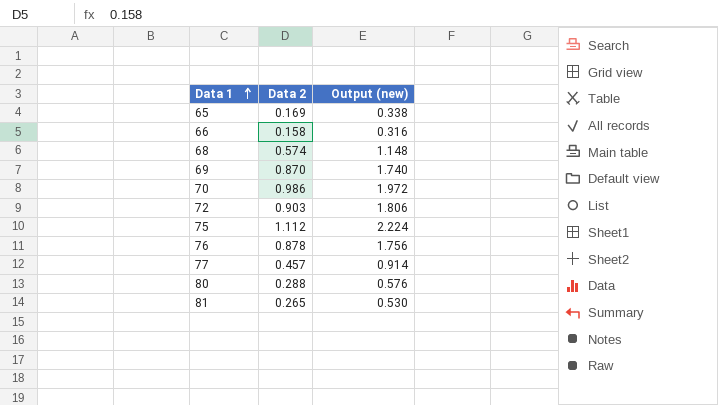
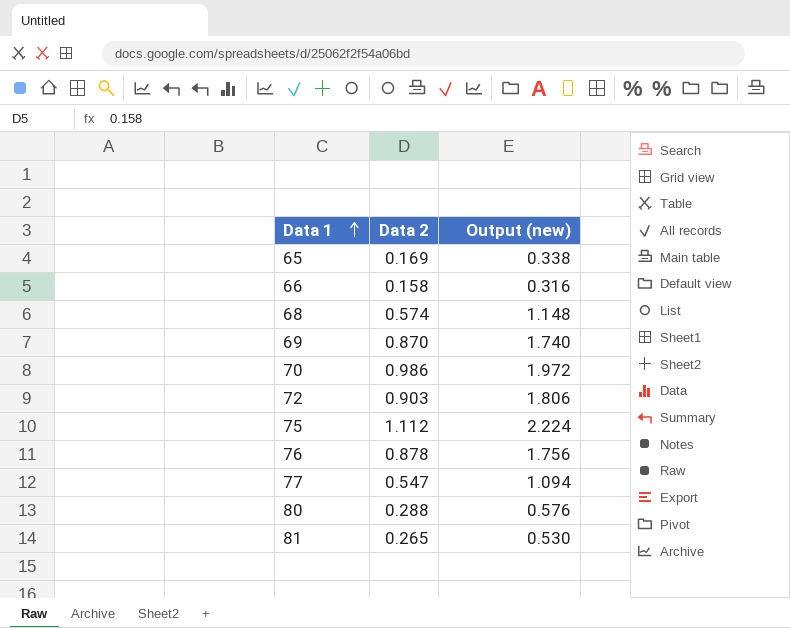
77 | Data 2: 0.457 -> 0.547
77 | Output (new): 0.914 -> 1.094

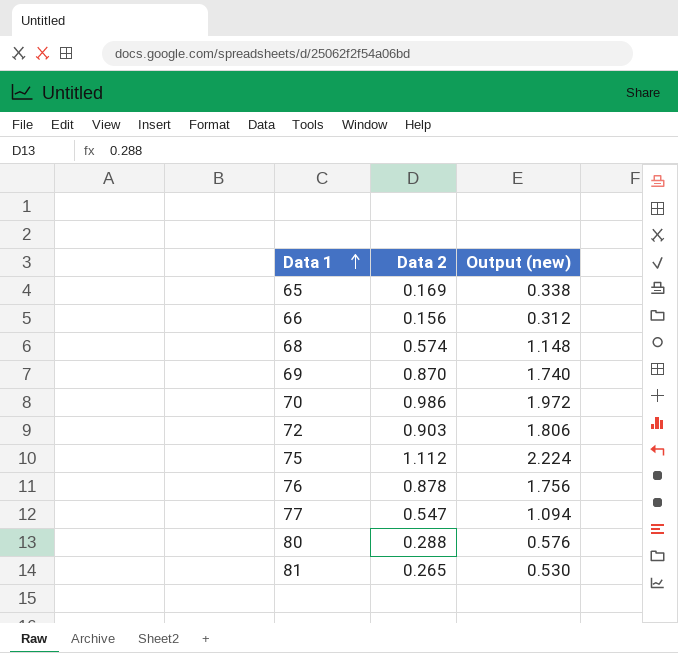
66 | Data 2: 0.158 -> 0.156
66 | Output (new): 0.316 -> 0.312

